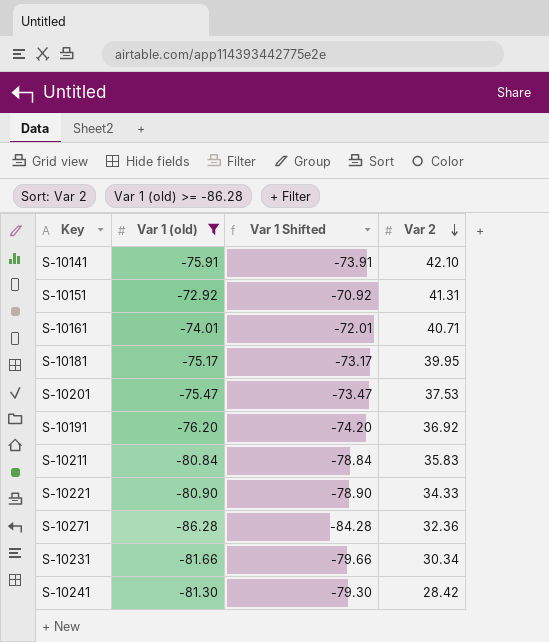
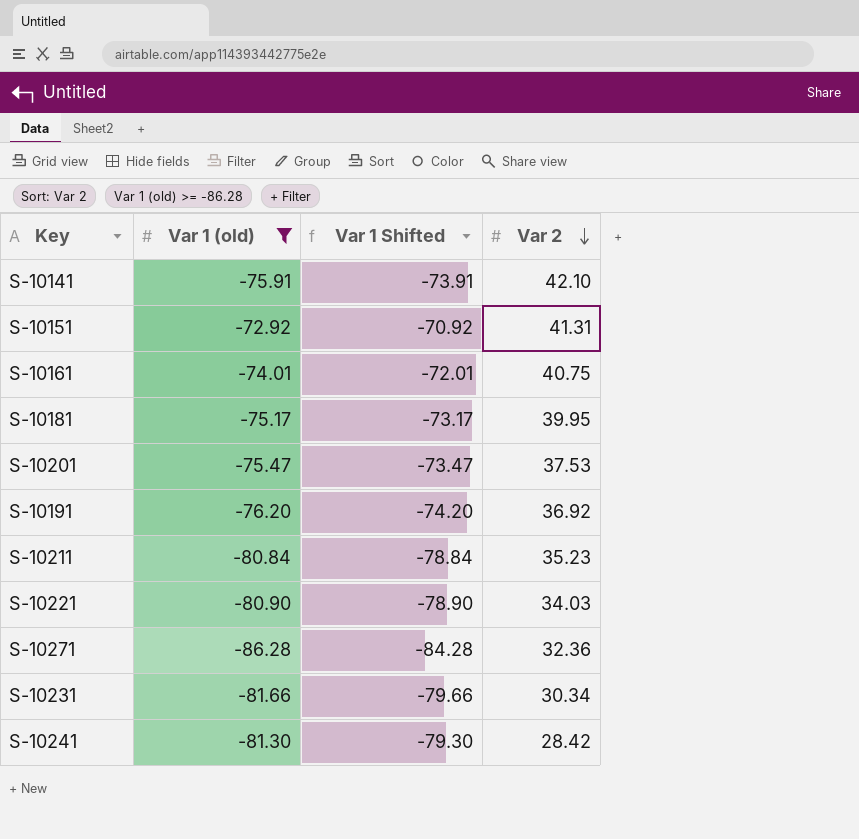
S-10161 | Var 2: 40.71 -> 40.75
S-10211 | Var 2: 35.83 -> 35.23
S-10221 | Var 2: 34.33 -> 34.03

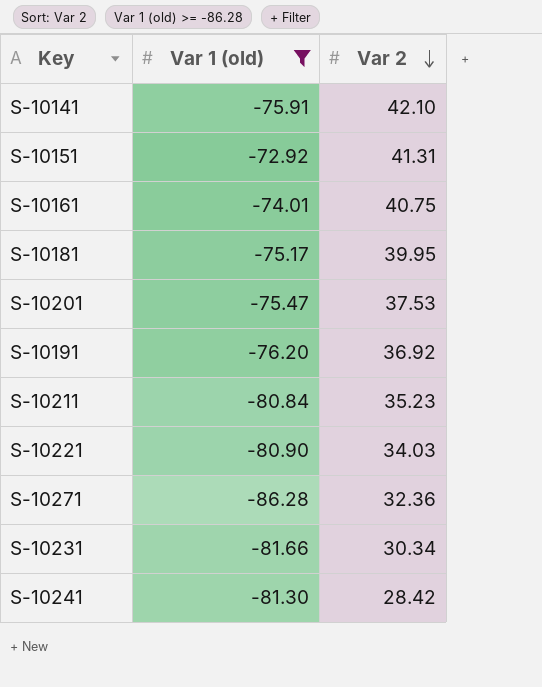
column Var 1 Shifted | formula: [Var 1 (old)] + 2 -> none

